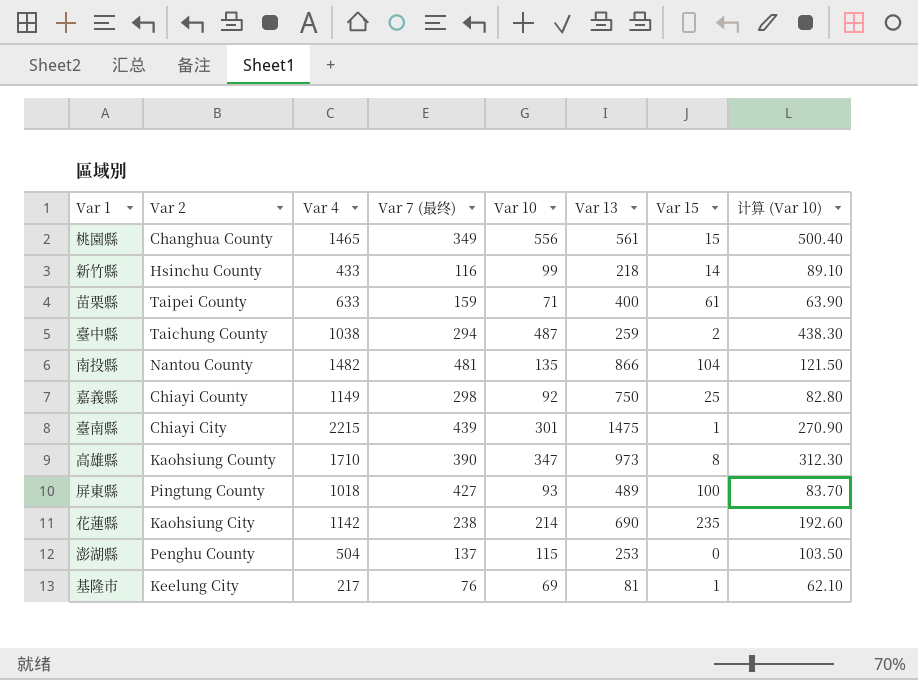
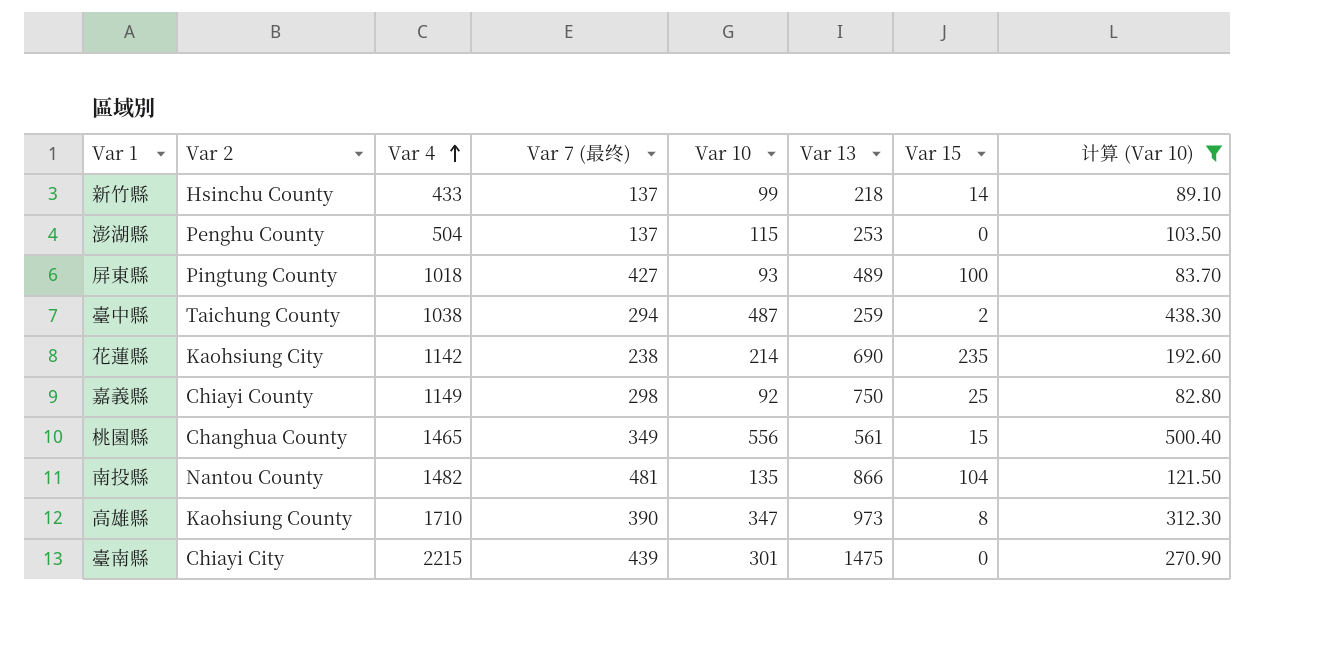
filter: none -> 计算 (Var 10) >= 82.80
row order: none -> Var 4 ascending
新竹縣 | Var 7 (最终): 116 -> 137
臺南縣 | Var 15: 1 -> 0

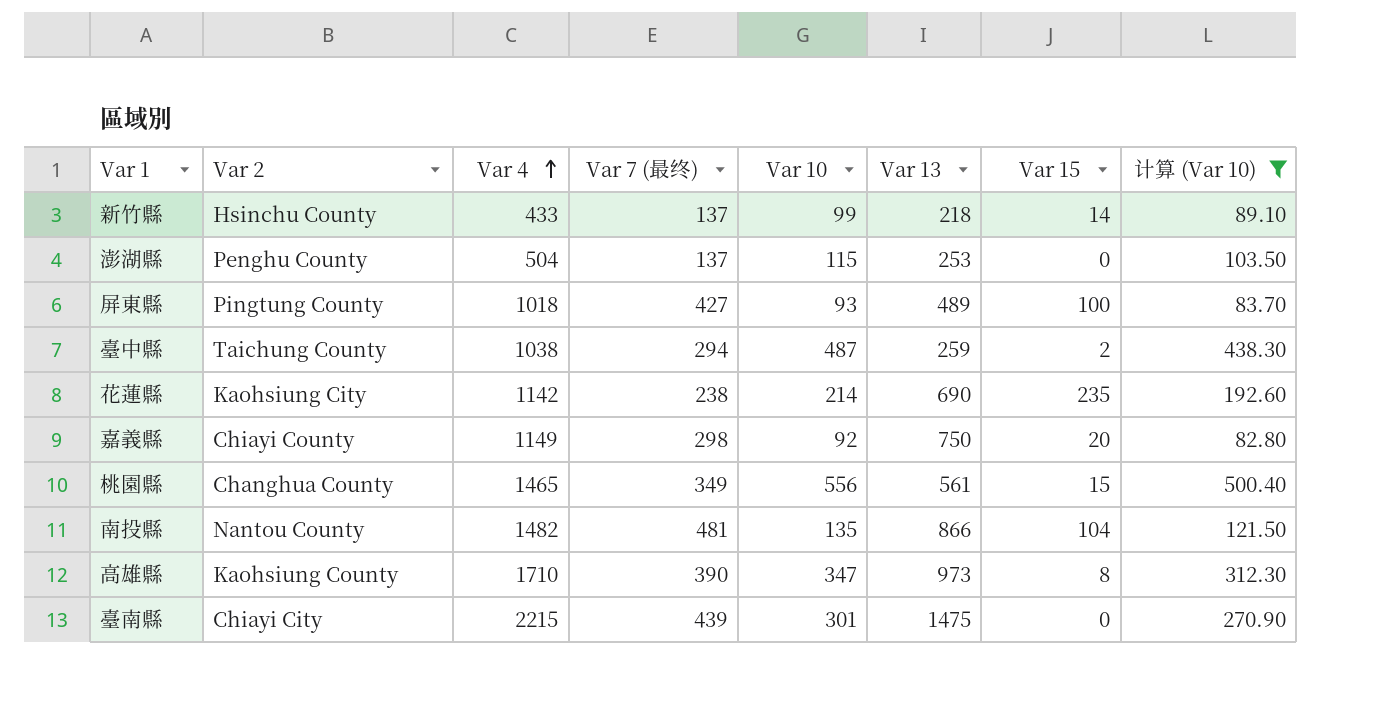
嘉義縣 | Var 15: 25 -> 20

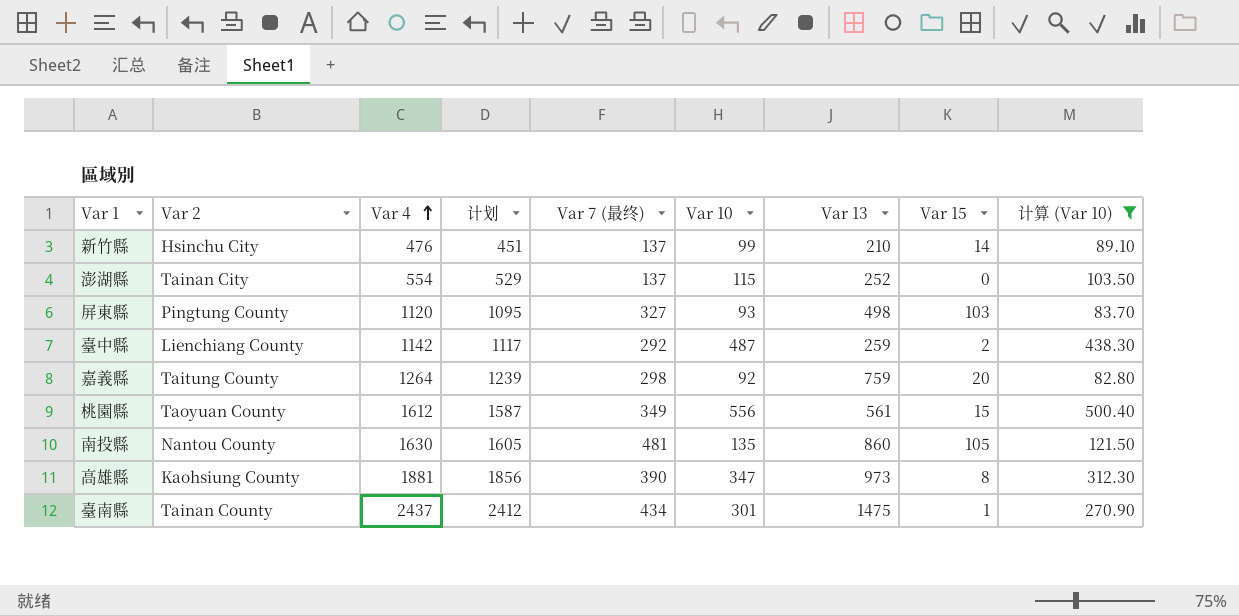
column 计划 | formula: none -> [Var 4] - 25
row 花蓮縣: Kaohsiung City | 1142 | 238 | 214 | 690 | 235 | 192.60 -> none
新竹縣 | Var 2: Hsinchu County -> Hsinchu City
新竹縣 | Var 4: 433 -> 476
新竹縣 | Var 13: 218 -> 210
澎湖縣 | Var 2: Penghu County -> Tainan City
澎湖縣 | Var 4: 504 -> 554
澎湖縣 | Var 13: 253 -> 252
屏東縣 | Var 4: 1018 -> 1120
屏東縣 | Var 7 (最终): 427 -> 327
屏東縣 | Var 13: 489 -> 498
屏東縣 | Var 15: 100 -> 103
臺中縣 | Var 2: Taichung County -> Lienchiang County
臺中縣 | Var 4: 1038 -> 1142
臺中縣 | Var 7 (最终): 294 -> 292
嘉義縣 | Var 2: Chiayi County -> Taitung County
嘉義縣 | Var 4: 1149 -> 1264
嘉義縣 | Var 13: 750 -> 759
桃園縣 | Var 2: Changhua County -> Taoyuan County
桃園縣 | Var 4: 1465 -> 1612
南投縣 | Var 4: 1482 -> 1630
南投縣 | Var 13: 866 -> 860
南投縣 | Var 15: 104 -> 105
高雄縣 | Var 4: 1710 -> 1881
臺南縣 | Var 2: Chiayi City -> Tainan County
臺南縣 | Var 4: 2215 -> 2437
臺南縣 | Var 7 (最终): 439 -> 434
臺南縣 | Var 15: 0 -> 1

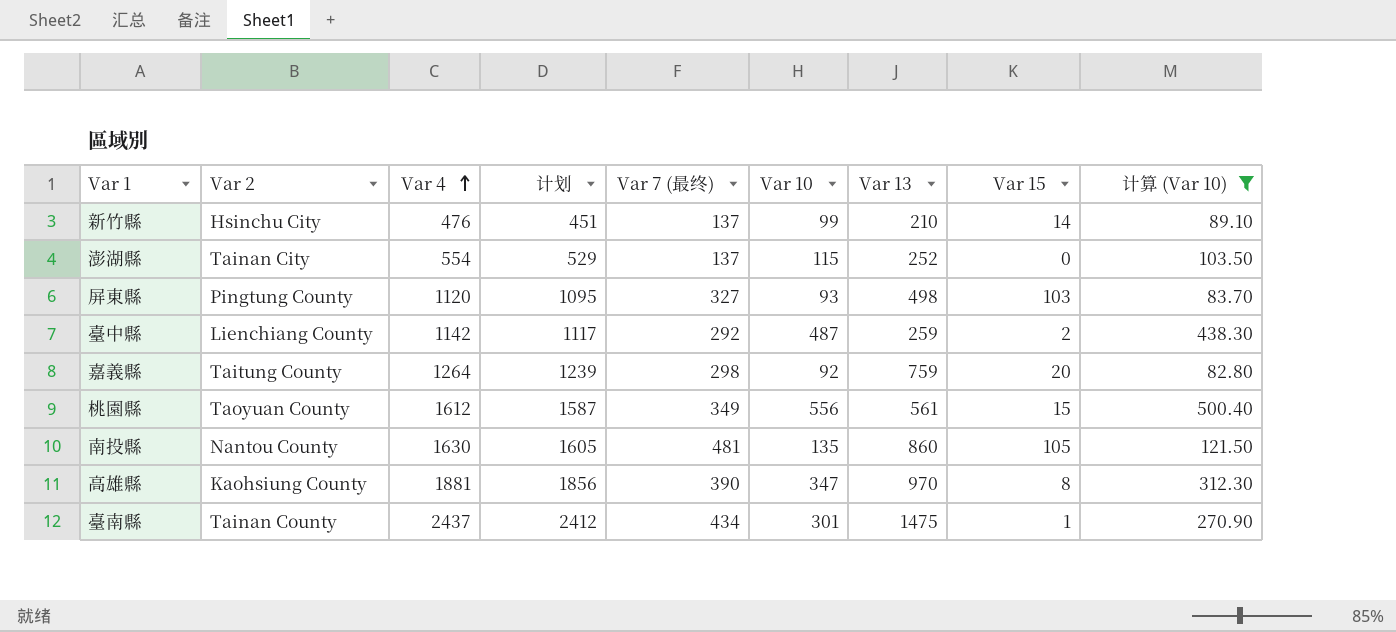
高雄縣 | Var 13: 973 -> 970

